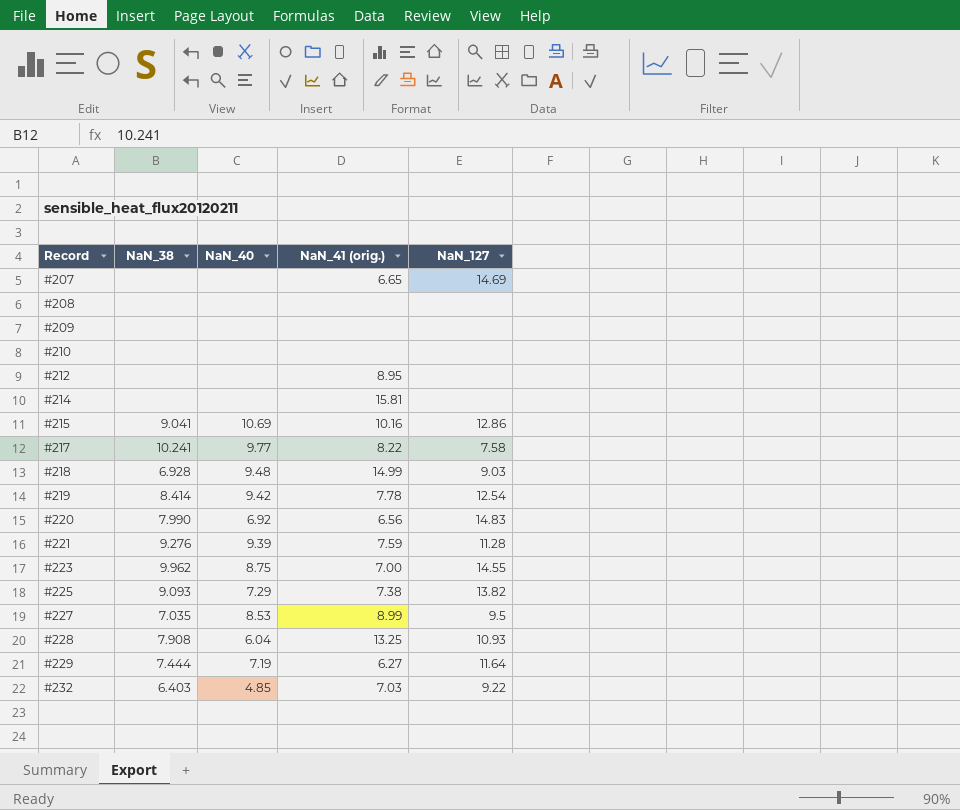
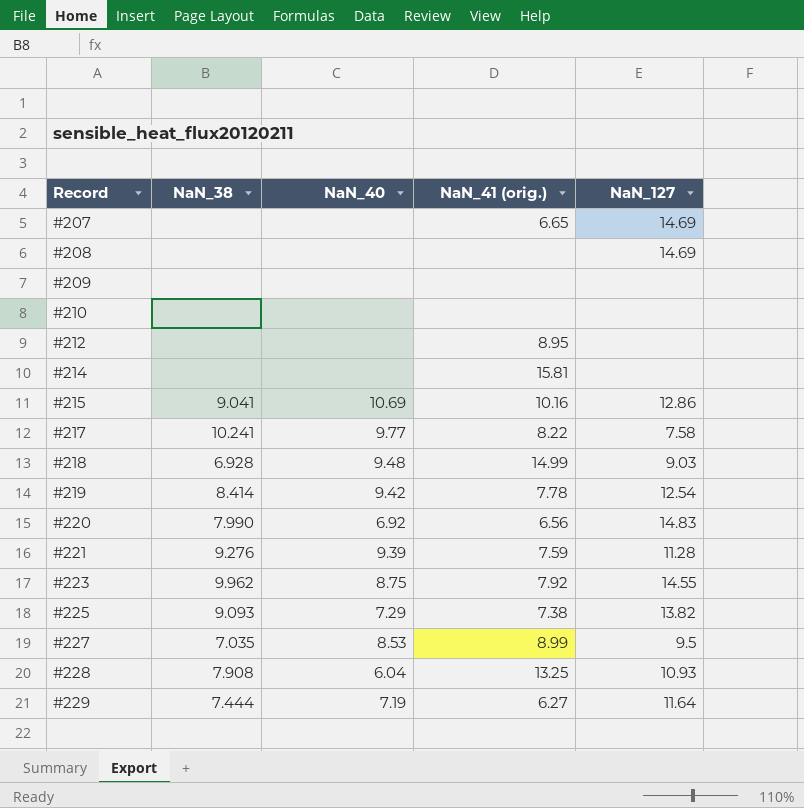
row #232: 6.403 | 4.85 | 7.03 | 9.22 -> none
#208 | NaN_127: none -> 14.69
#223 | NaN_41 (orig.): 7.00 -> 7.92

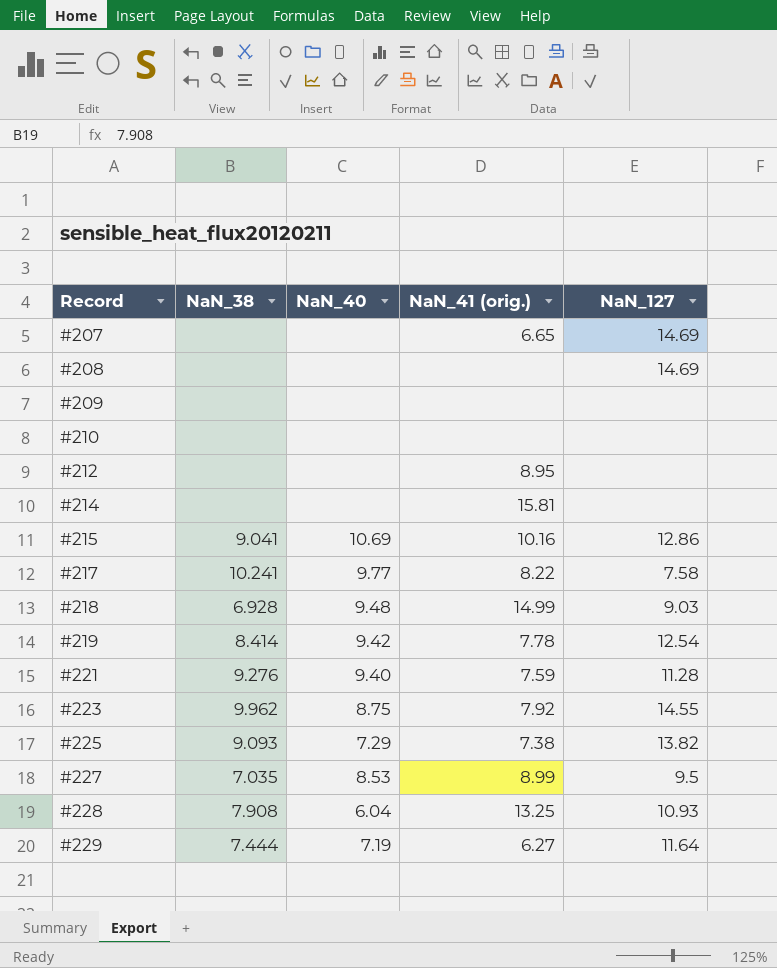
row #220: 7.990 | 6.92 | 6.56 | 14.83 -> none
#221 | NaN_40: 9.39 -> 9.40

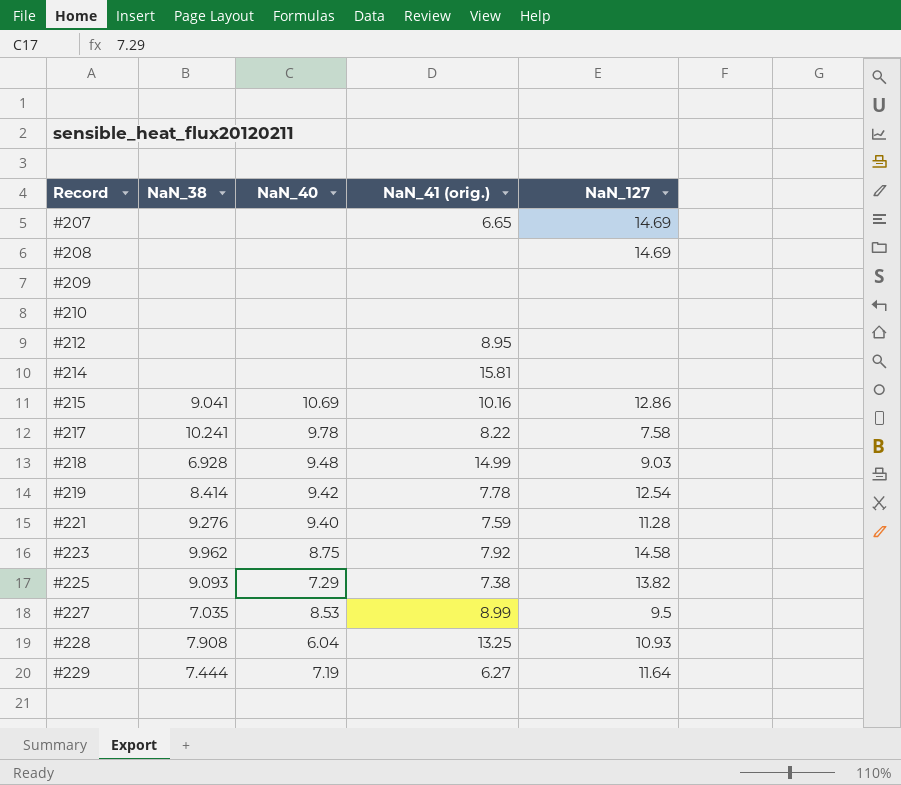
#217 | NaN_40: 9.77 -> 9.78
#223 | NaN_127: 14.55 -> 14.58

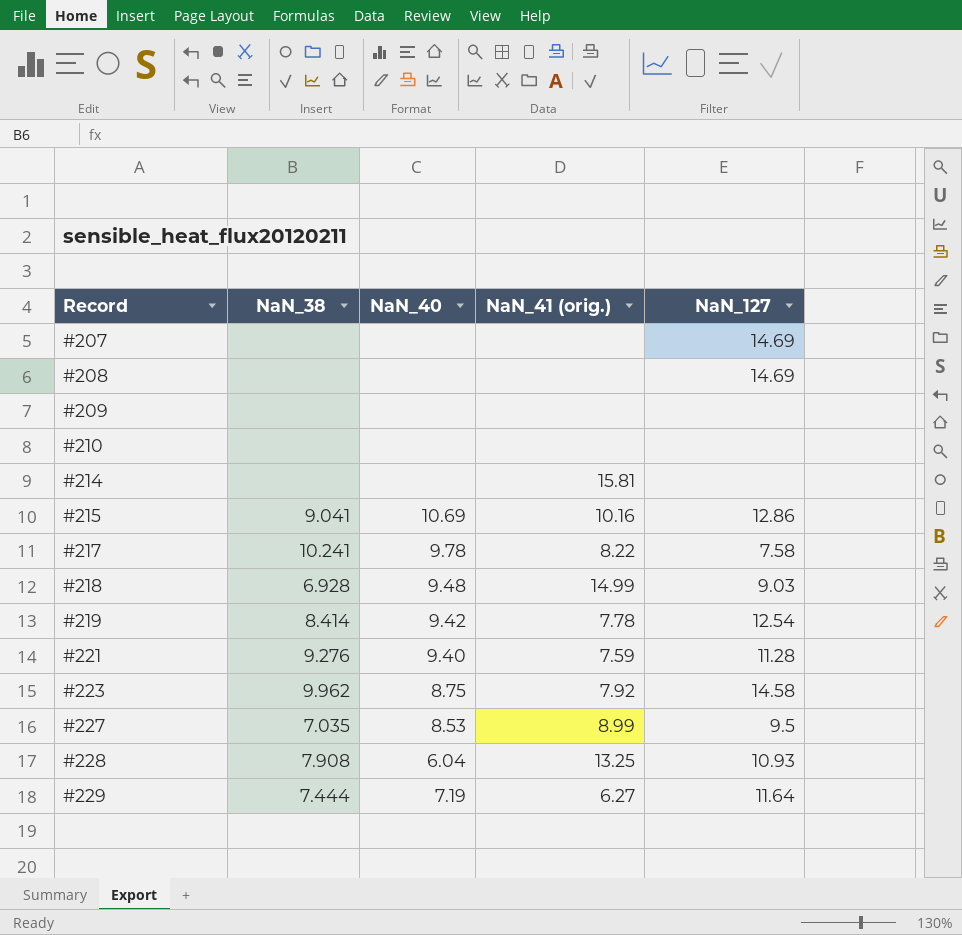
row #212: none | none | 8.95 | none -> none
row #225: 9.093 | 7.29 | 7.38 | 13.82 -> none
#207 | NaN_41 (orig.): 6.65 -> none

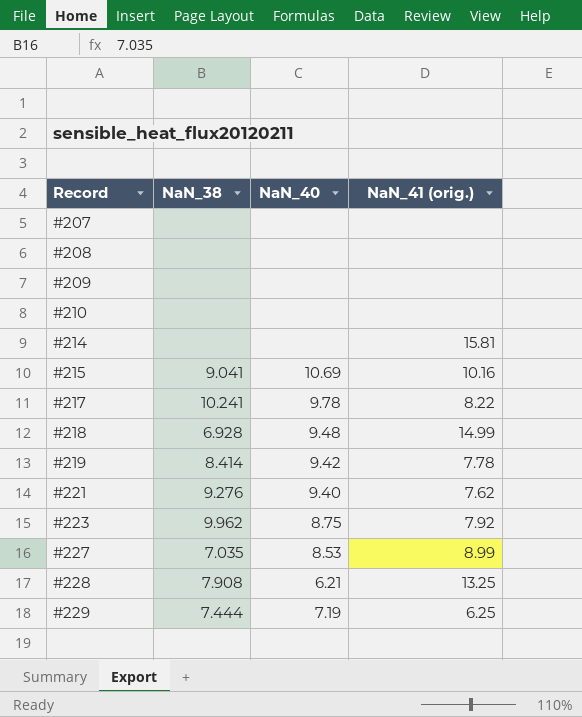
column NaN_127 | position: 5 -> none
#221 | NaN_41 (orig.): 7.59 -> 7.62
#228 | NaN_40: 6.04 -> 6.21
#229 | NaN_41 (orig.): 6.27 -> 6.25

